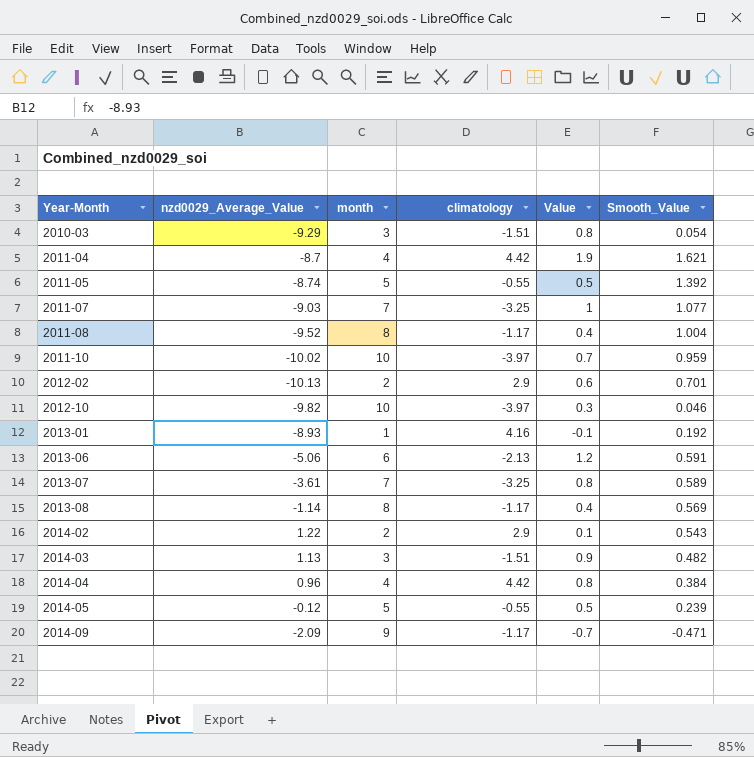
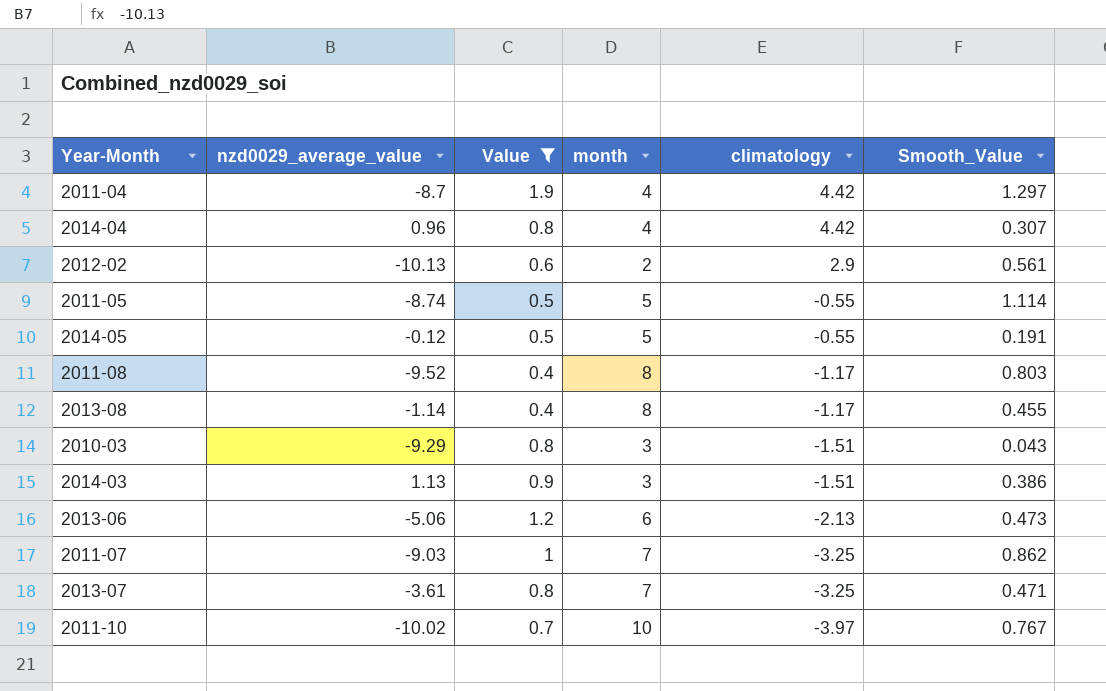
filter: none -> Value >= 0.4
row order: Year-Month ascending -> climatology descending
column name: nzd0029_Average_Value -> nzd0029_average_value
column Value | position: 5 -> 3
2011-04 | Smooth_Value: 1.621 -> 1.297
2014-04 | Smooth_Value: 0.384 -> 0.307
2012-02 | Smooth_Value: 0.701 -> 0.561
2011-05 | Smooth_Value: 1.392 -> 1.114
2014-05 | Smooth_Value: 0.239 -> 0.191
2011-08 | Smooth_Value: 1.004 -> 0.803
2013-08 | Smooth_Value: 0.569 -> 0.455
2010-03 | Smooth_Value: 0.054 -> 0.043
2014-03 | Smooth_Value: 0.482 -> 0.386
2013-06 | Smooth_Value: 0.591 -> 0.473
2011-07 | Smooth_Value: 1.077 -> 0.862
2013-07 | Smooth_Value: 0.589 -> 0.471
2011-10 | Smooth_Value: 0.959 -> 0.767

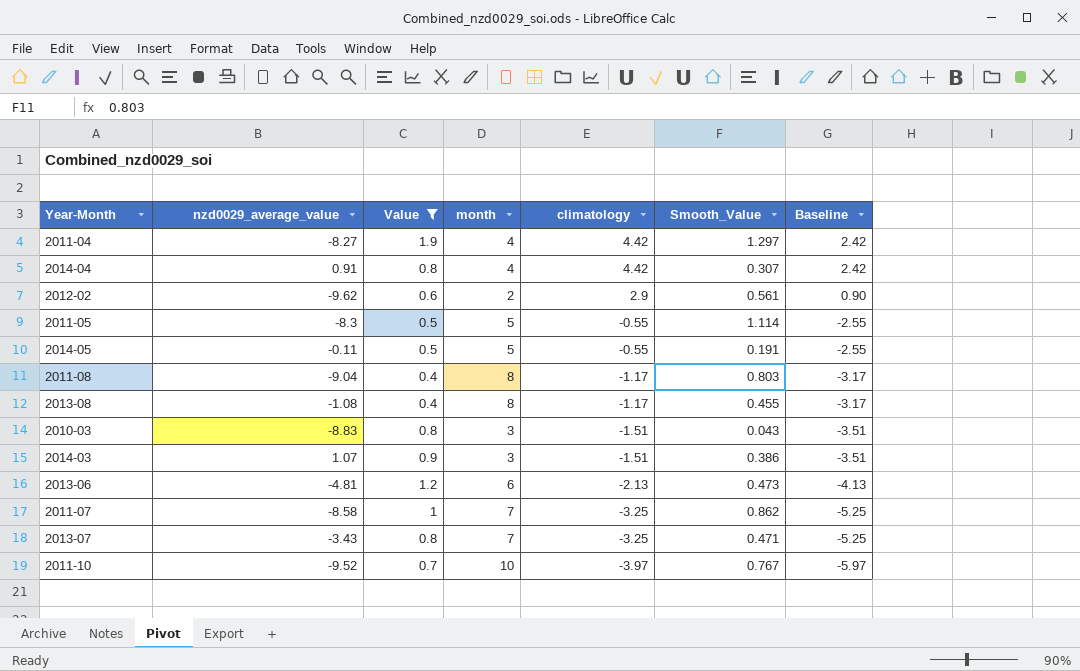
column Baseline | formula: none -> [climatology] - 2
2011-04 | nzd0029_average_value: -8.7 -> -8.27
2014-04 | nzd0029_average_value: 0.96 -> 0.91
2012-02 | nzd0029_average_value: -10.13 -> -9.62
2011-05 | nzd0029_average_value: -8.74 -> -8.3
2014-05 | nzd0029_average_value: -0.12 -> -0.11
2011-08 | nzd0029_average_value: -9.52 -> -9.04
2013-08 | nzd0029_average_value: -1.14 -> -1.08
2010-03 | nzd0029_average_value: -9.29 -> -8.83
2014-03 | nzd0029_average_value: 1.13 -> 1.07
2013-06 | nzd0029_average_value: -5.06 -> -4.81
2011-07 | nzd0029_average_value: -9.03 -> -8.58
2013-07 | nzd0029_average_value: -3.61 -> -3.43
2011-10 | nzd0029_average_value: -10.02 -> -9.52

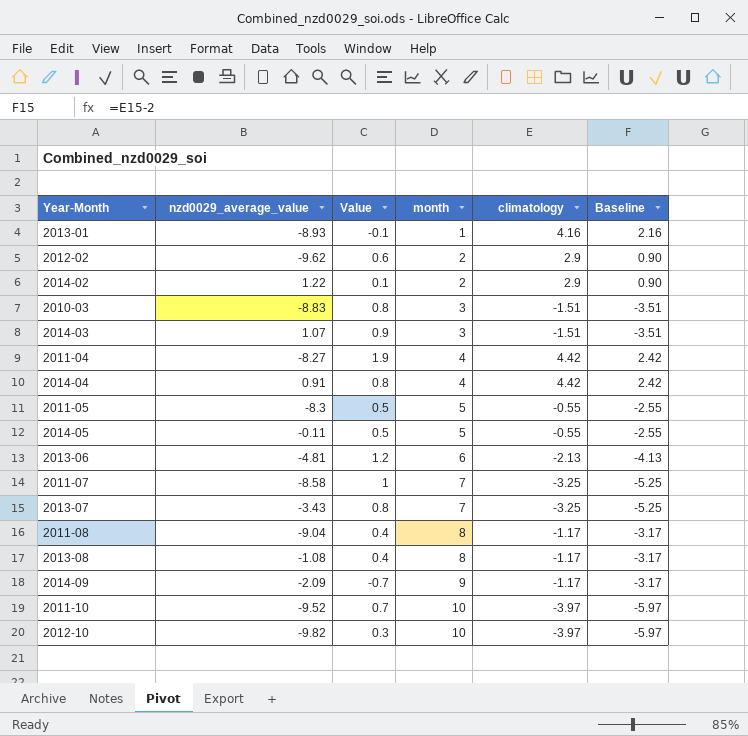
filter: Value >= 0.4 -> none
row order: climatology descending -> month ascending
column Smooth_Value | position: 6 -> none

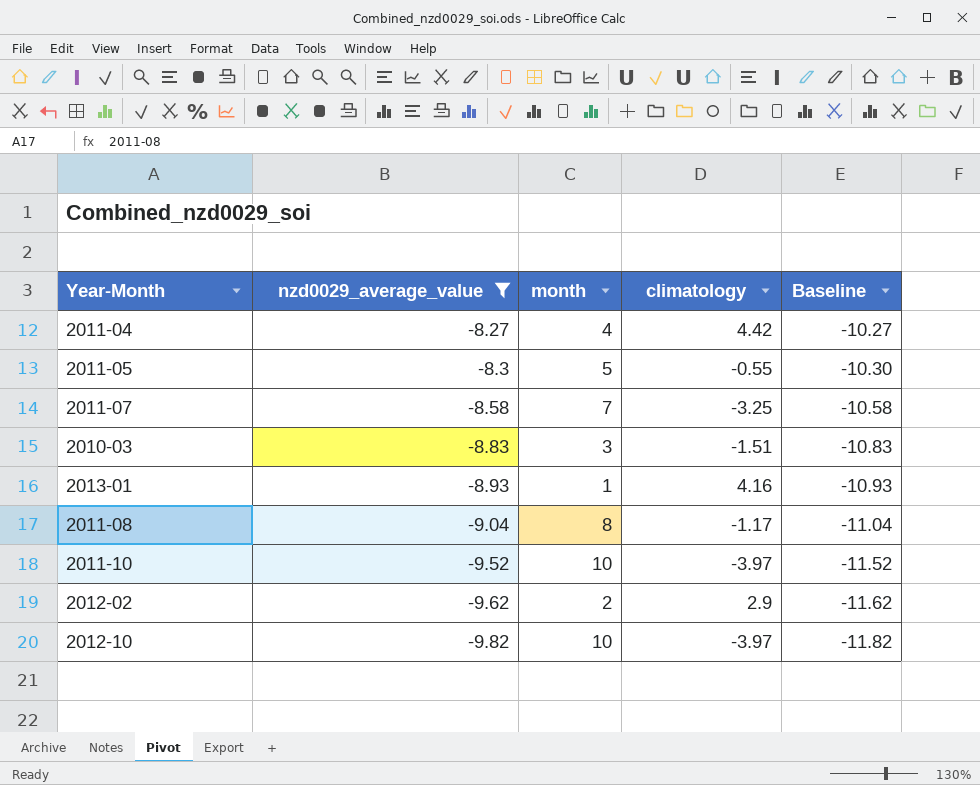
filter: none -> nzd0029_average_value <= -8.27
row order: month ascending -> nzd0029_average_value descending
column Value | position: 3 -> none
column Baseline | formula: [climatology] - 2 -> [nzd0029_average_value] - 2

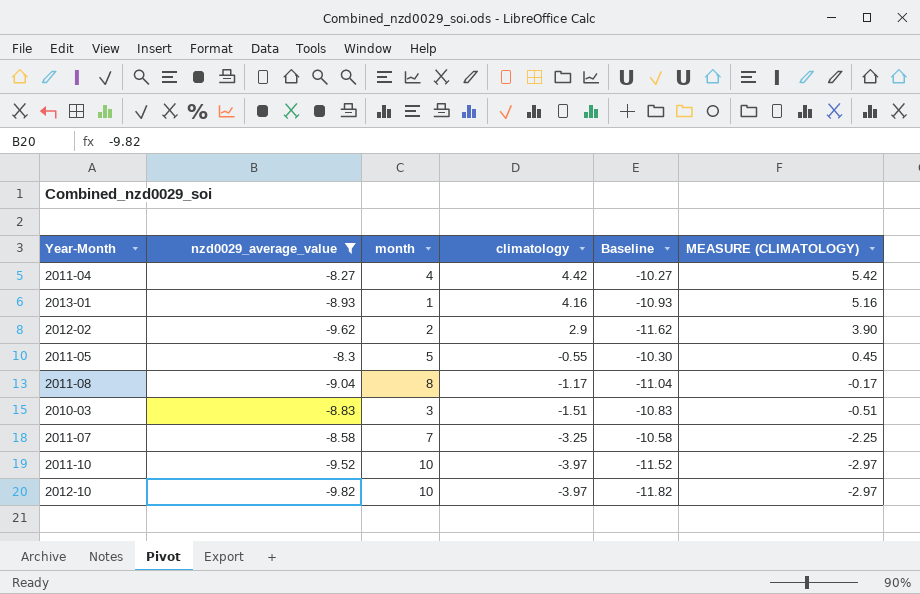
row order: nzd0029_average_value descending -> climatology descending
column MEASURE (CLIMATOLOGY) | formula: none -> [climatology] + 1

